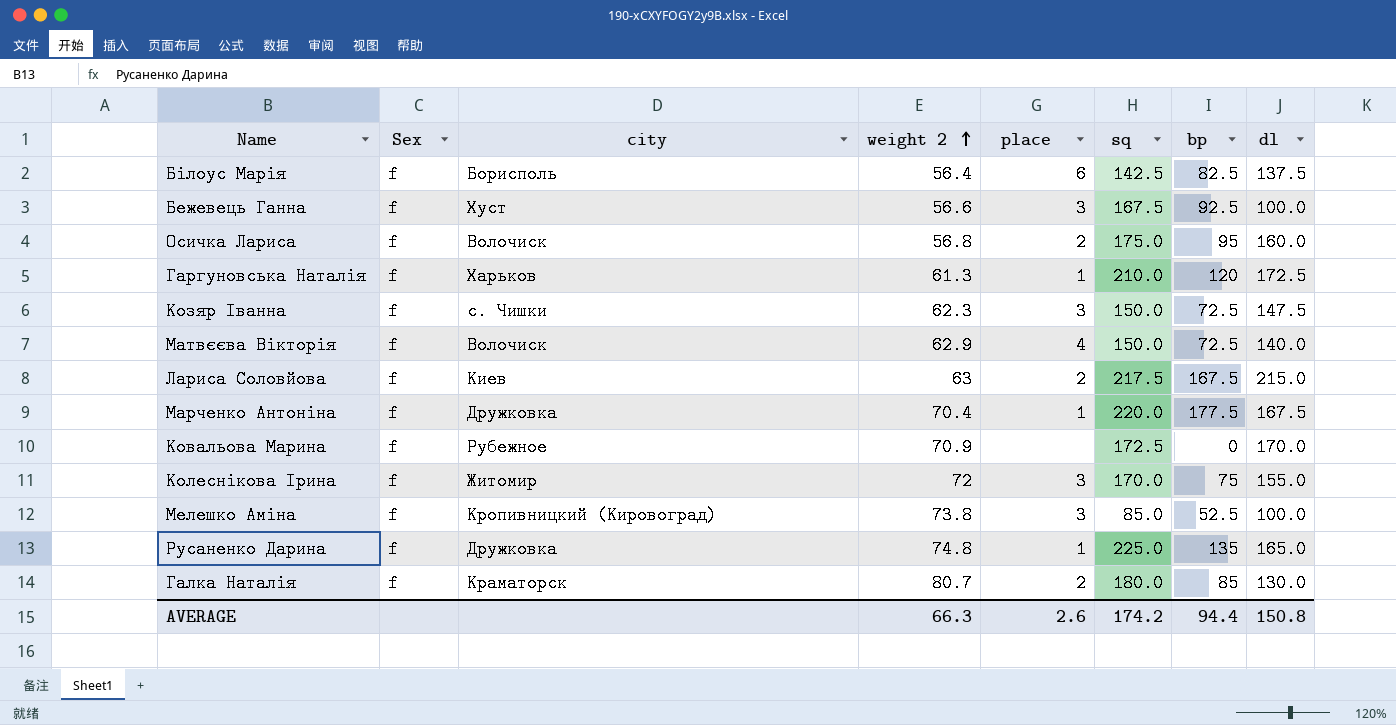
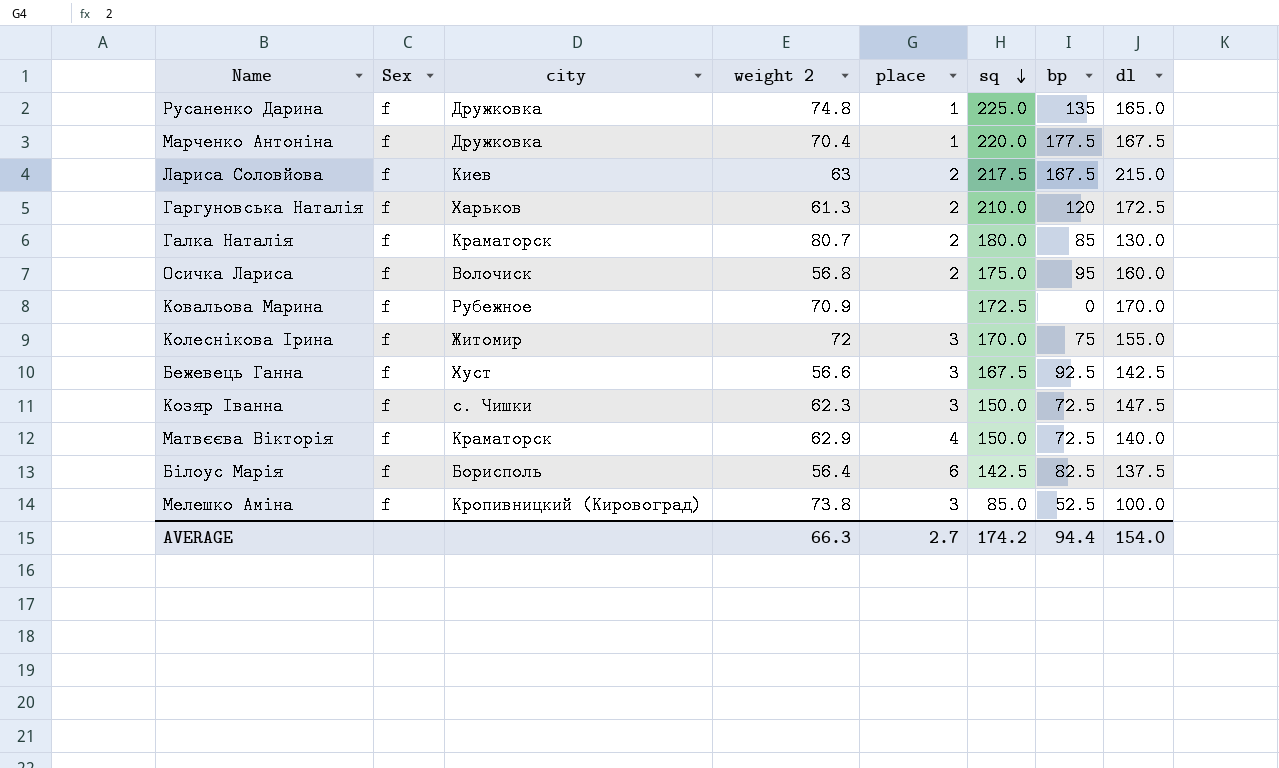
row order: weight 2 ascending -> sq descending
Гаргуновська Наталія | place: 1 -> 2
Бежевець Ганна | dl: 100.0 -> 142.5
Матвєєва Вікторія | city: Волочиск -> Краматорск
AVERAGE | place: 2.6 -> 2.7
AVERAGE | dl: 150.8 -> 154.0

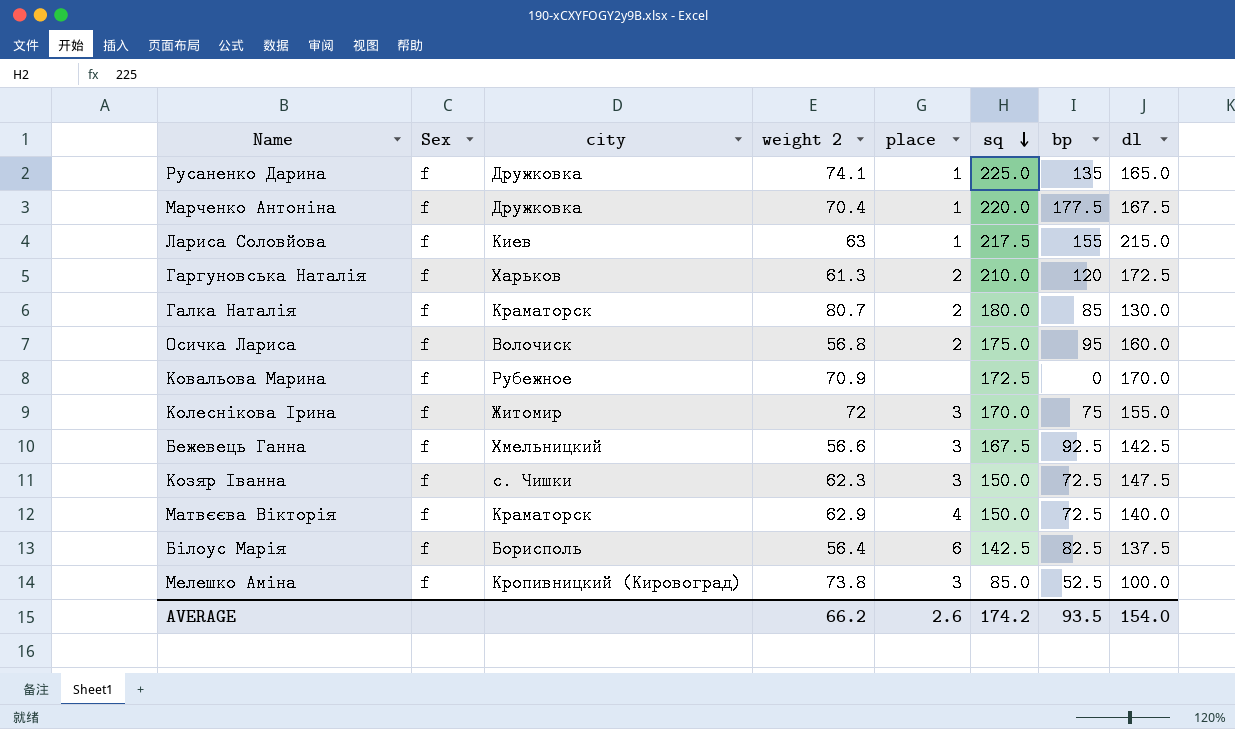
Русаненко Дарина | weight 2: 74.8 -> 74.1
Лариса Соловйова | place: 2 -> 1
Лариса Соловйова | bp: 167.5 -> 155
Бежевець Ганна | city: Хуст -> Хмельницкий
AVERAGE | weight 2: 66.3 -> 66.2
AVERAGE | place: 2.7 -> 2.6
AVERAGE | bp: 94.4 -> 93.5

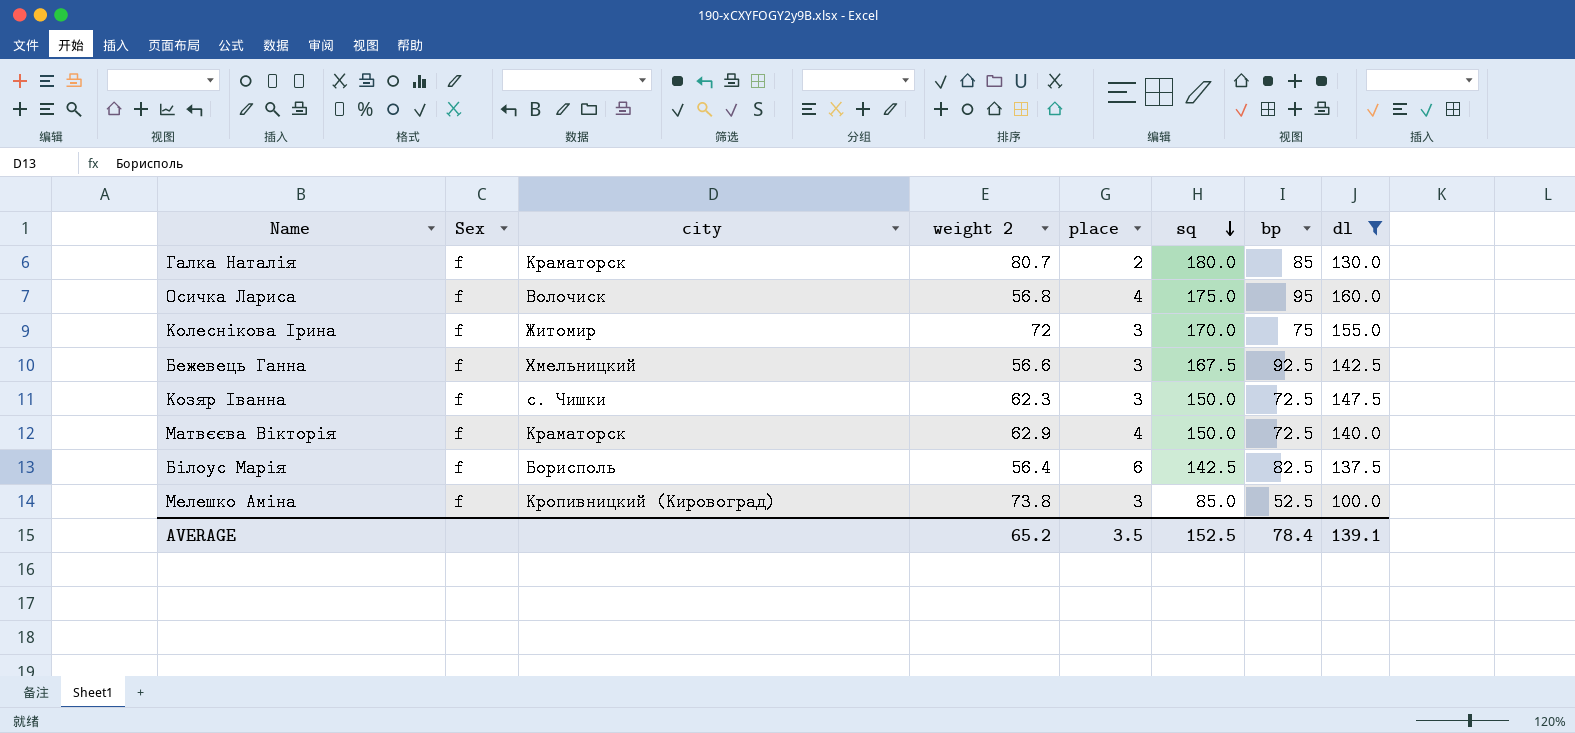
filter: none -> dl <= 160.0
Осичка Лариса | place: 2 -> 4
AVERAGE | weight 2: 66.2 -> 65.2
AVERAGE | place: 2.6 -> 3.5
AVERAGE | sq: 174.2 -> 152.5
AVERAGE | bp: 93.5 -> 78.4
AVERAGE | dl: 154.0 -> 139.1

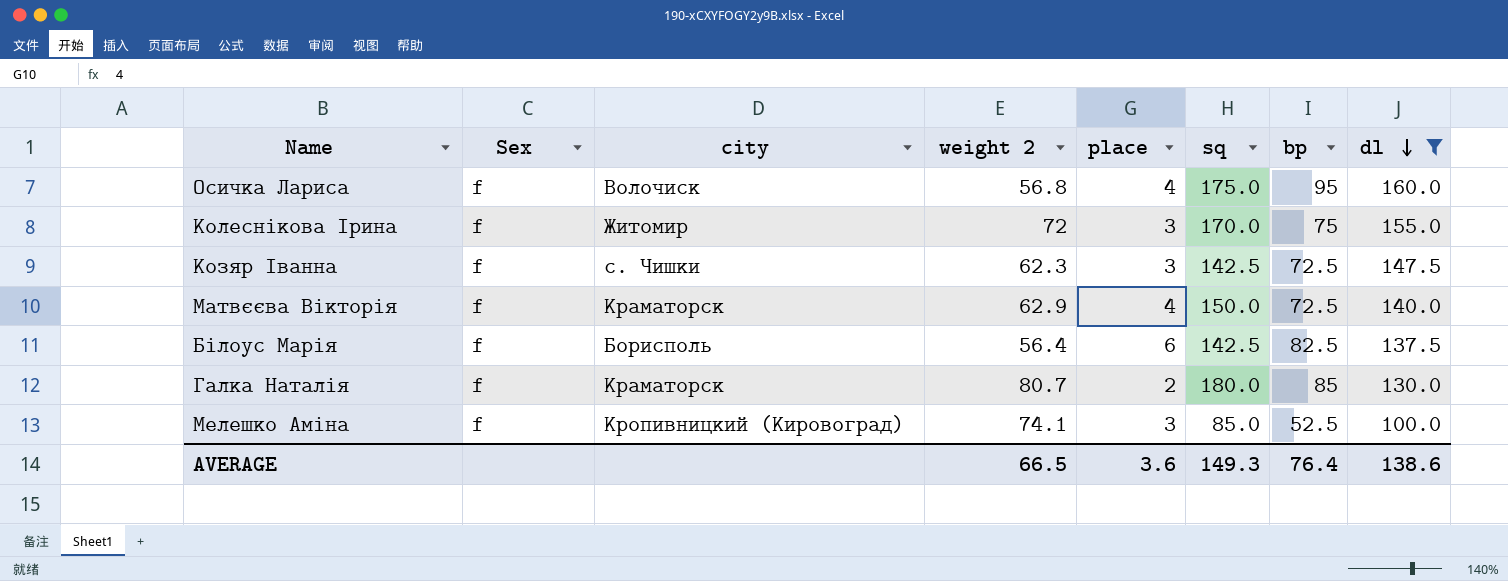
row order: sq descending -> dl descending
row Бежевець Ганна: f | Хмельницкий | 56.6 | 3 | 167.5 | 92.5 | 142.5 -> none
Козяр Іванна | sq: 150.0 -> 142.5
Мелешко Аміна | weight 2: 73.8 -> 74.1
AVERAGE | weight 2: 65.2 -> 66.5
AVERAGE | place: 3.5 -> 3.6
AVERAGE | sq: 152.5 -> 149.3
AVERAGE | bp: 78.4 -> 76.4
AVERAGE | dl: 139.1 -> 138.6

